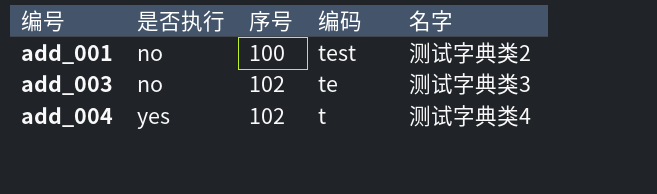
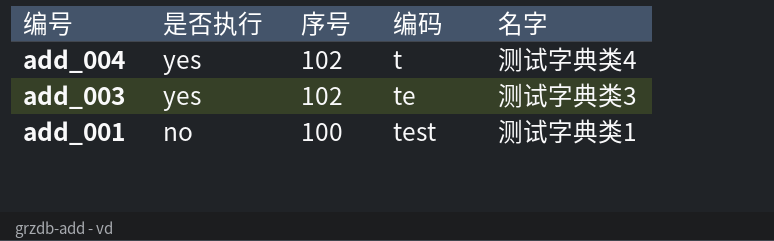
row order: 编号 ascending -> 编号 descending
add_003 | 是否执行: no -> yes
add_001 | 名字: 测试字典类2 -> 测试字典类1

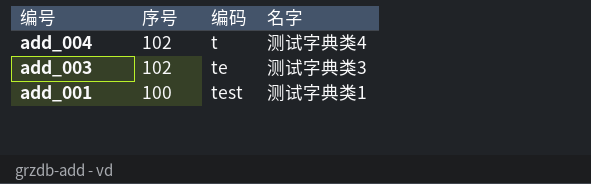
column 是否执行 | position: 2 -> none

